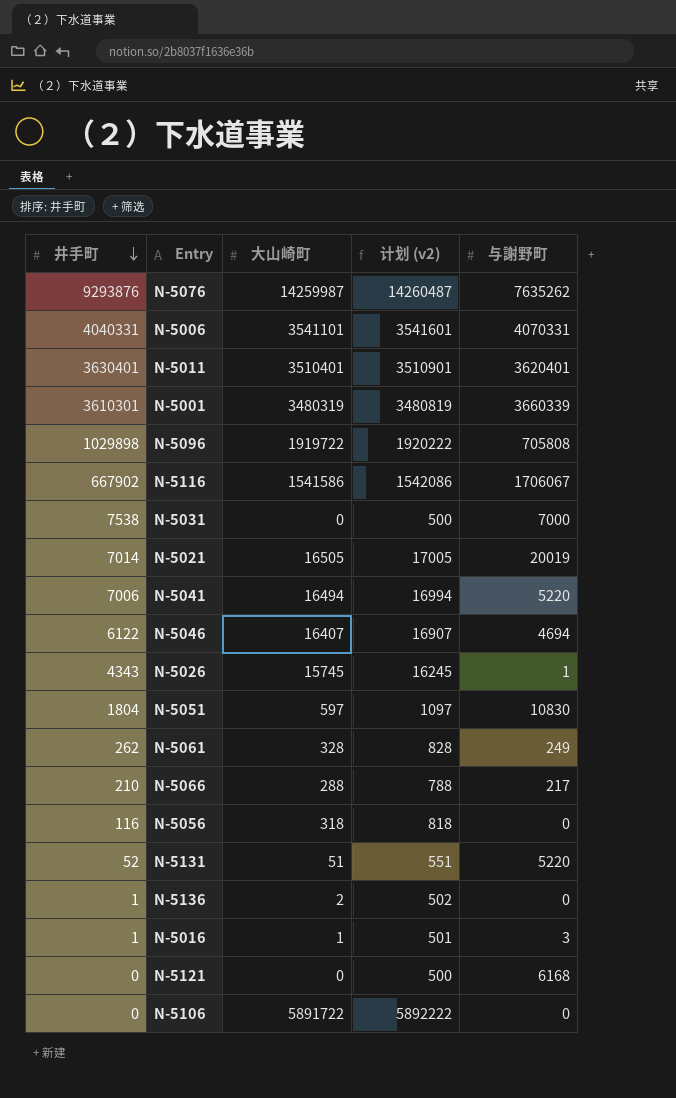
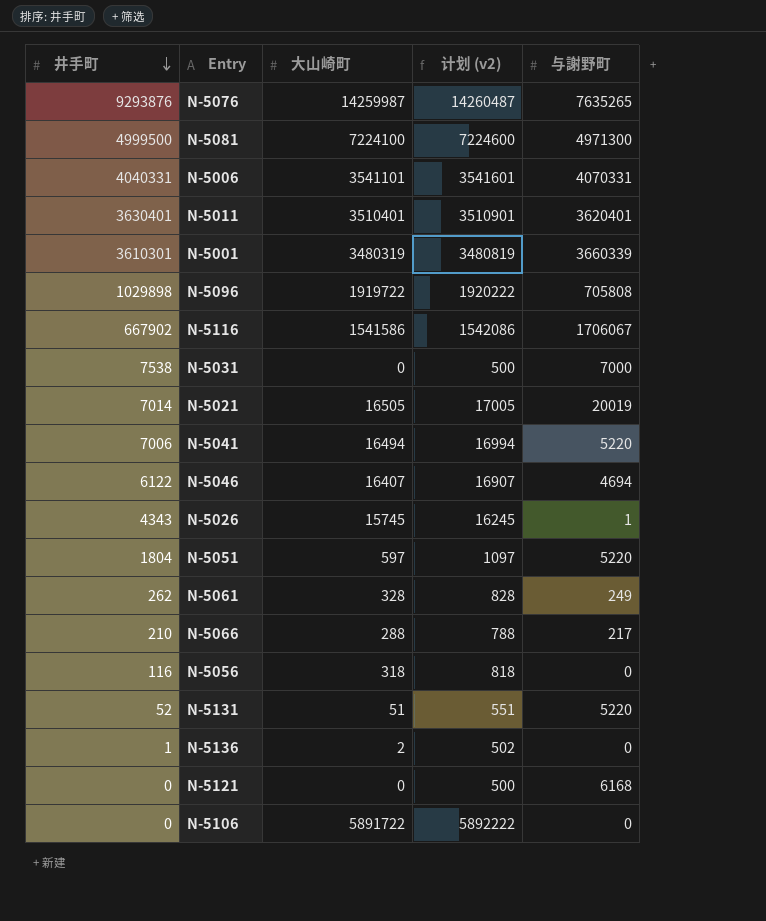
row N-5016: 1 | 1 | 501 | 3 -> none
N-5076 | 与謝野町: 7635262 -> 7635265
row N-5081: none -> 4999500 | 7224100 | 7224600 | 4971300
N-5051 | 与謝野町: 10830 -> 5220

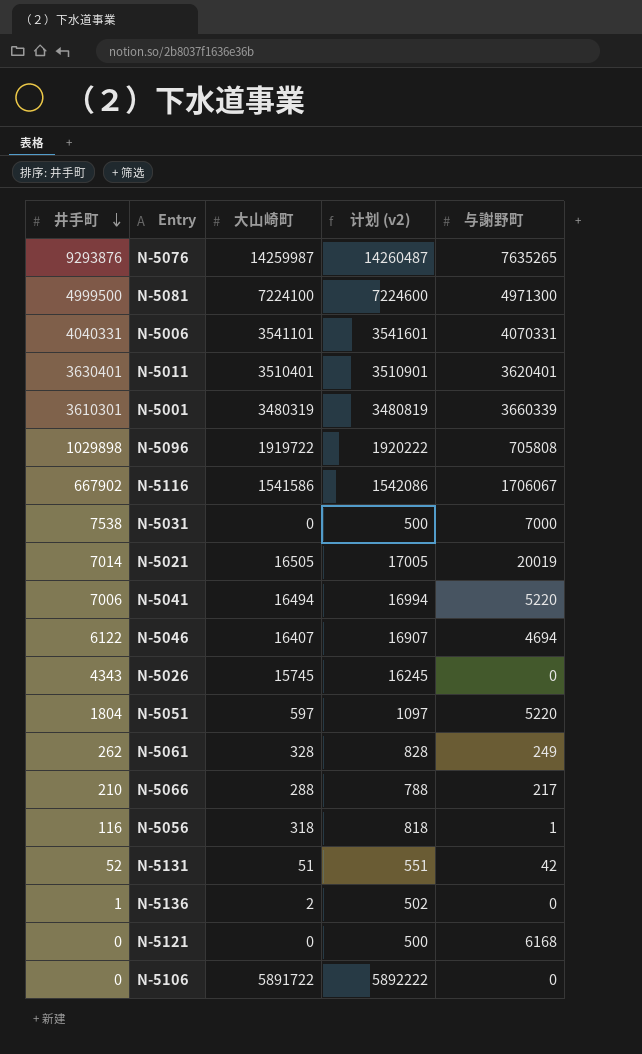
N-5026 | 与謝野町: 1 -> 0
N-5056 | 与謝野町: 0 -> 1
N-5131 | 与謝野町: 5220 -> 42

